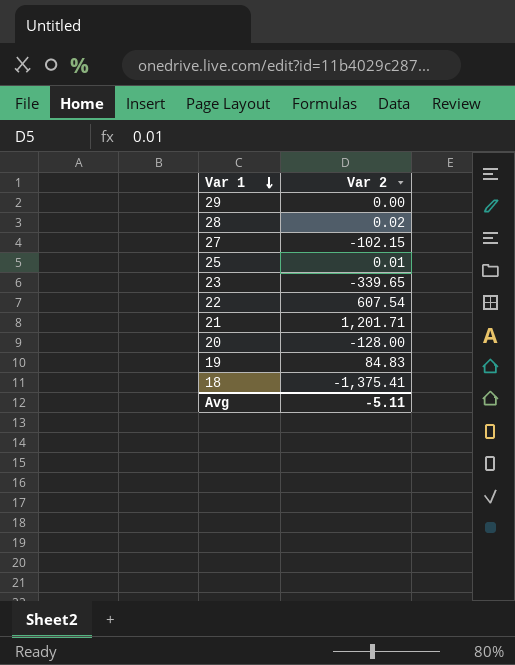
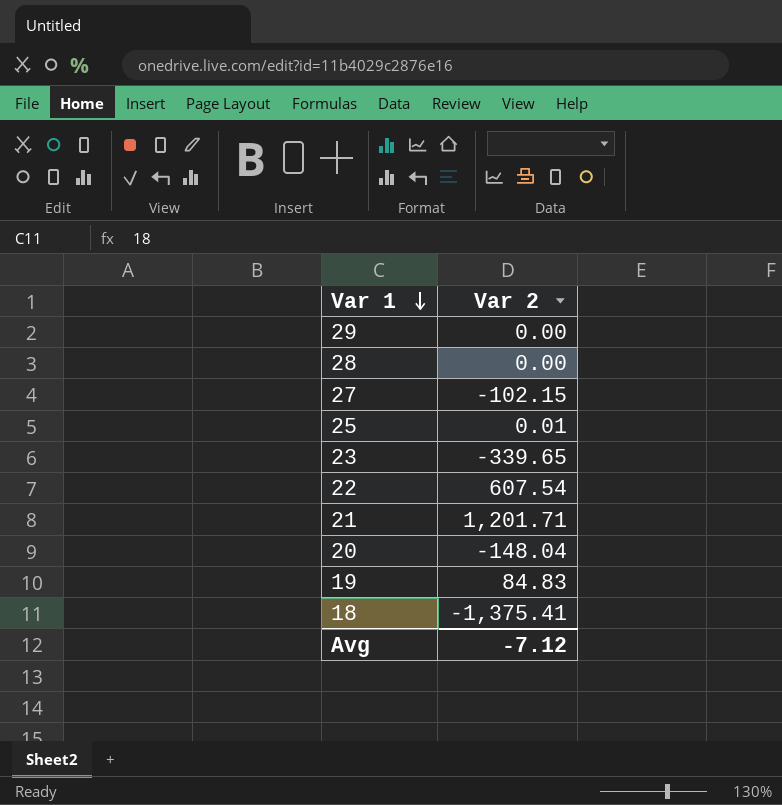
28 | Var 2: 0.02 -> 0.00
20 | Var 2: -128.00 -> -148.04
Avg | Var 2: -5.11 -> -7.12

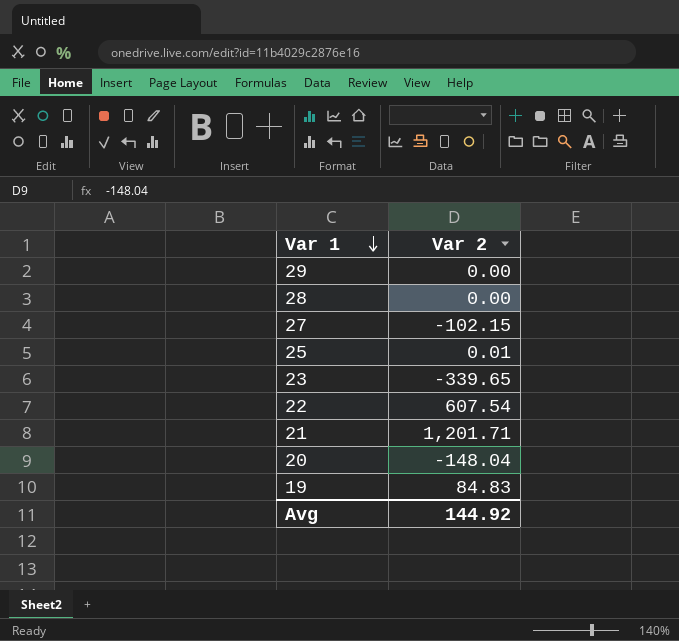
row 18: -1,375.41 -> none
Avg | Var 2: -7.12 -> 144.92

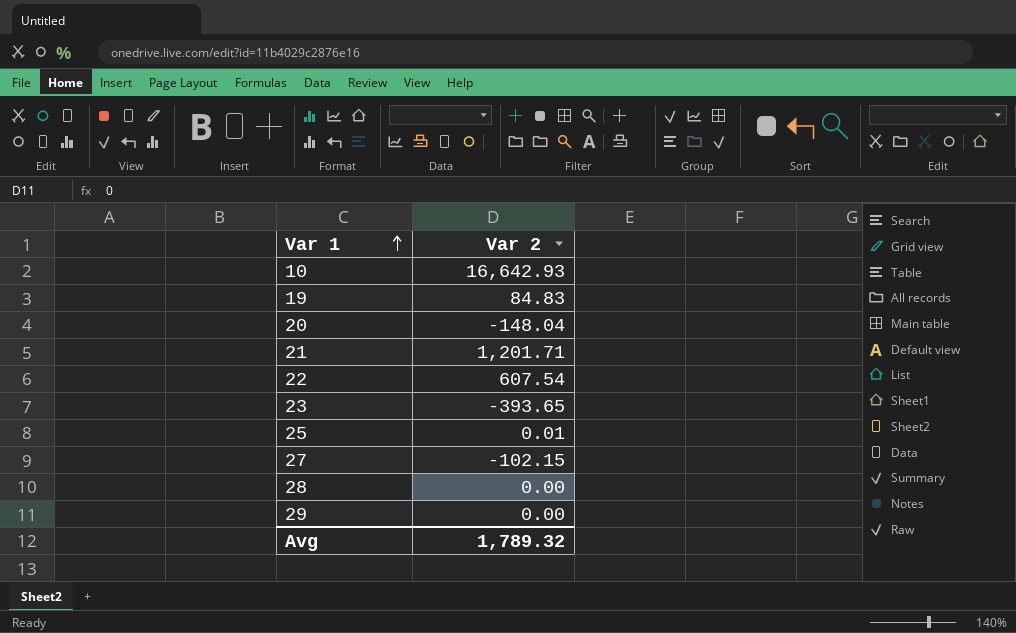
row order: Var 1 descending -> Var 1 ascending
row 10: none -> 16,642.93
23 | Var 2: -339.65 -> -393.65
Avg | Var 2: 144.92 -> 1,789.32

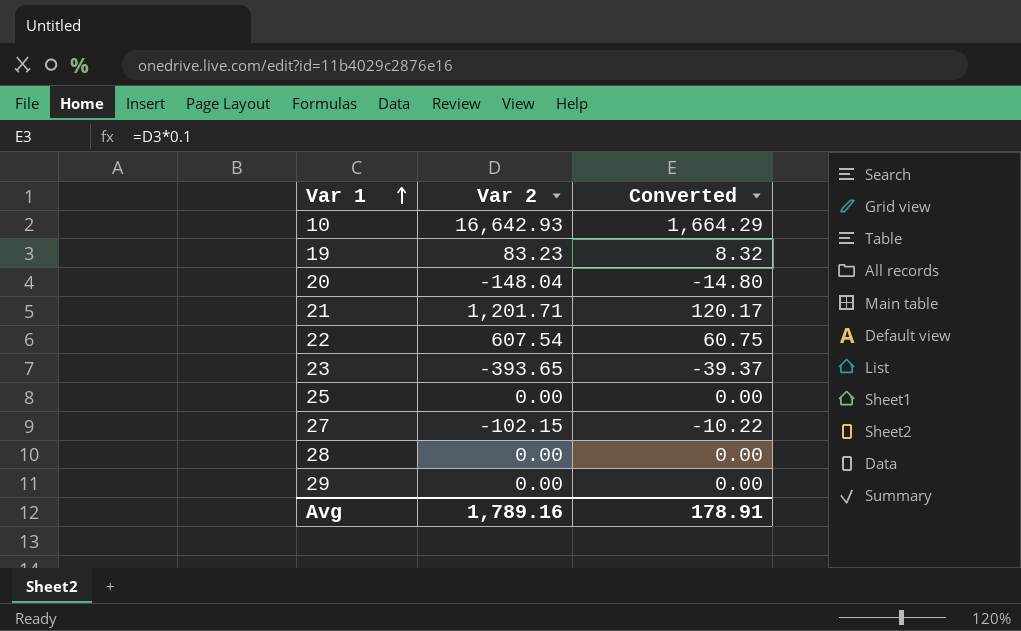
column Converted | formula: none -> [Var 2] * 0.1
19 | Var 2: 84.83 -> 83.23
25 | Var 2: 0.01 -> 0.00
Avg | Var 2: 1,789.32 -> 1,789.16

